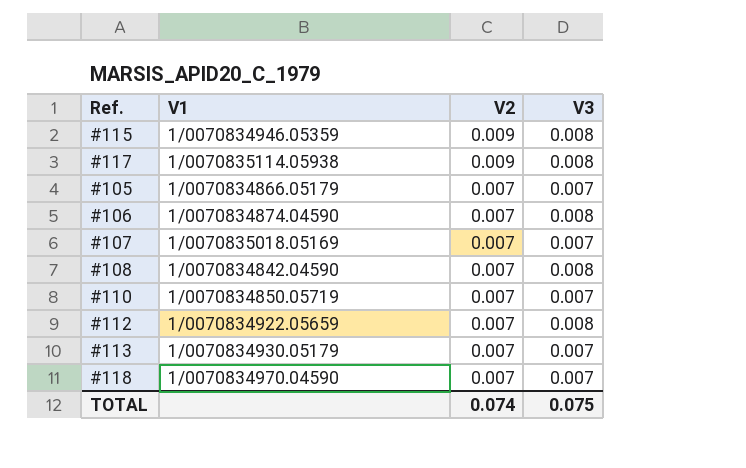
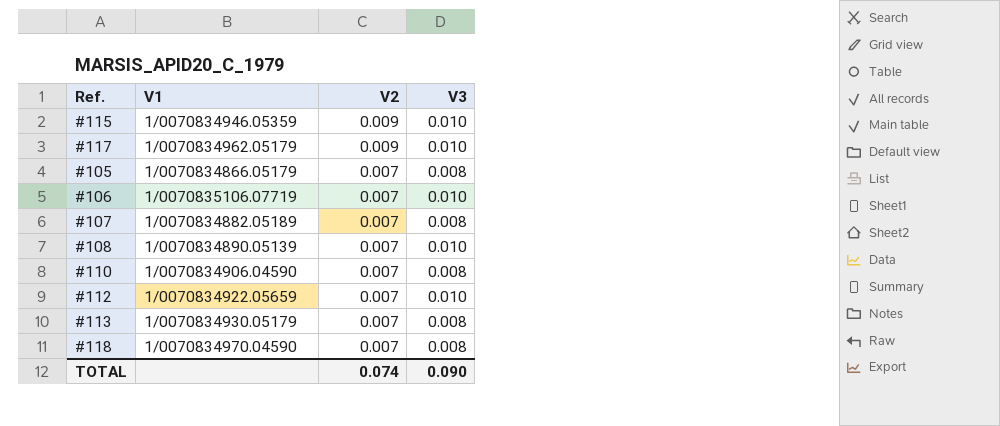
#115 | V3: 0.008 -> 0.010
#117 | V1: 1/0070835114.05938 -> 1/0070834962.05179
#117 | V3: 0.008 -> 0.010
#105 | V3: 0.007 -> 0.008
#106 | V1: 1/0070834874.04590 -> 1/0070835106.07719
#106 | V3: 0.008 -> 0.010
#107 | V1: 1/0070835018.05169 -> 1/0070834882.05189
#107 | V3: 0.007 -> 0.008
#108 | V1: 1/0070834842.04590 -> 1/0070834890.05139
#108 | V3: 0.008 -> 0.010
#110 | V1: 1/0070834850.05719 -> 1/0070834906.04590
#110 | V3: 0.007 -> 0.008
#112 | V3: 0.008 -> 0.010
#113 | V3: 0.007 -> 0.008
#118 | V3: 0.007 -> 0.008
TOTAL | V3: 0.075 -> 0.090

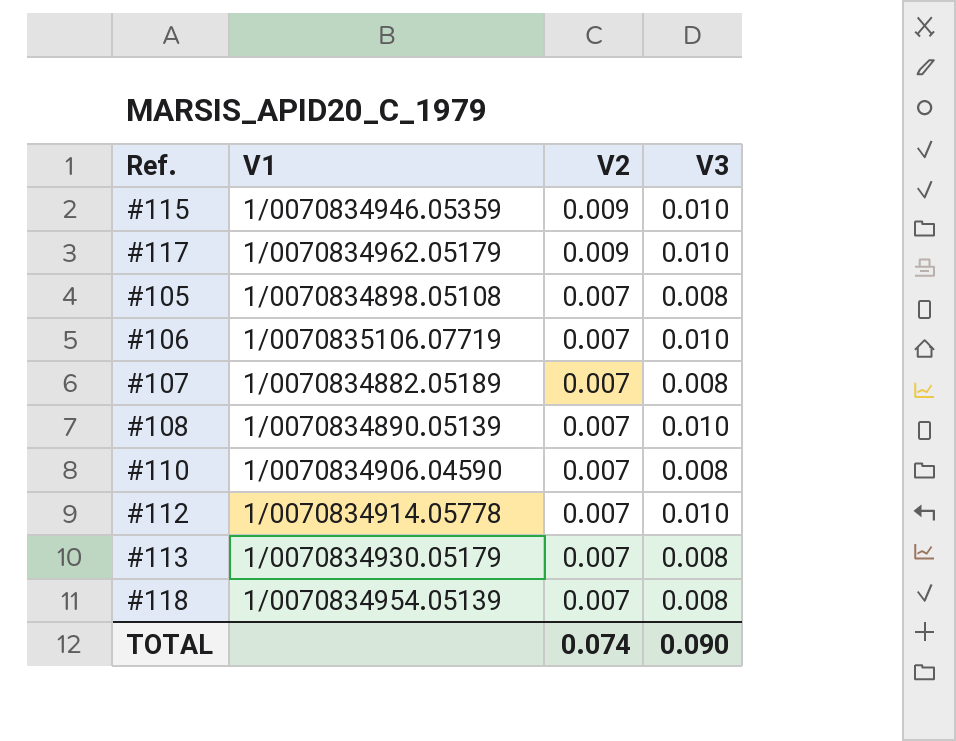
#105 | V1: 1/0070834866.05179 -> 1/0070834898.05108
#112 | V1: 1/0070834922.05659 -> 1/0070834914.05778
#118 | V1: 1/0070834970.04590 -> 1/0070834954.05139

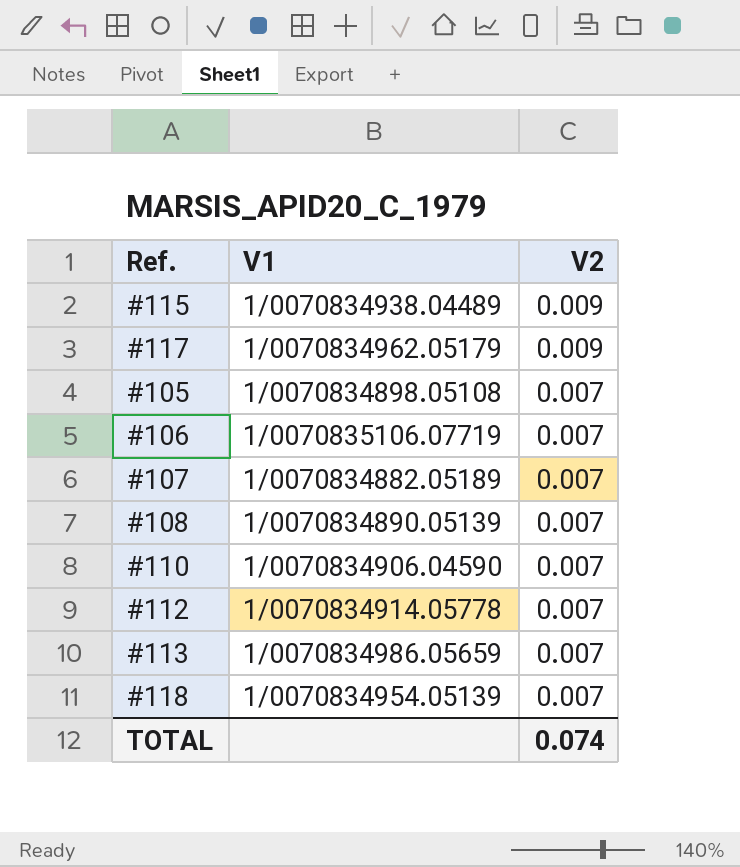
column V3 | position: 4 -> none
#115 | V1: 1/0070834946.05359 -> 1/0070834938.04489
#113 | V1: 1/0070834930.05179 -> 1/0070834986.05659

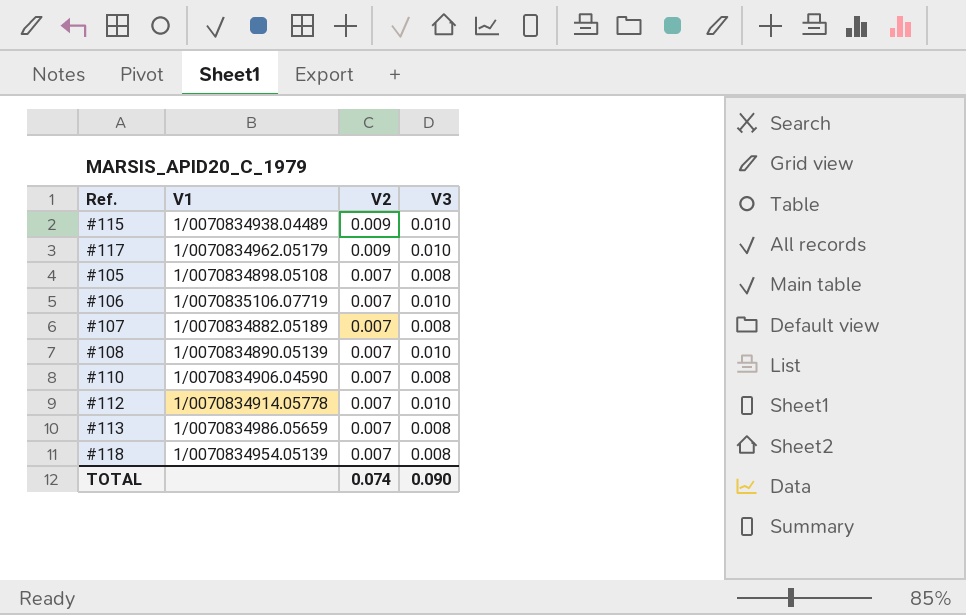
column V3 | position: none -> 4

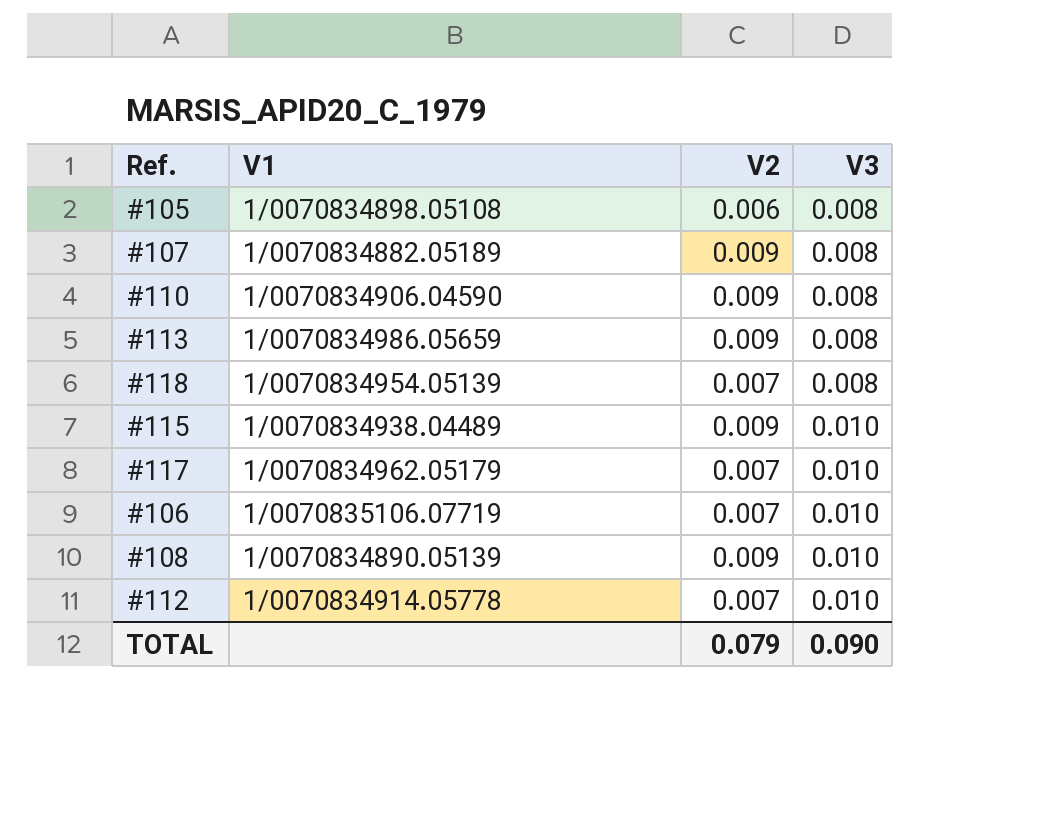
row order: V2 descending -> V3 ascending
#105 | V2: 0.007 -> 0.006
#107 | V2: 0.007 -> 0.009
#110 | V2: 0.007 -> 0.009
#113 | V2: 0.007 -> 0.009
#117 | V2: 0.009 -> 0.007
#108 | V2: 0.007 -> 0.009
TOTAL | V2: 0.074 -> 0.079

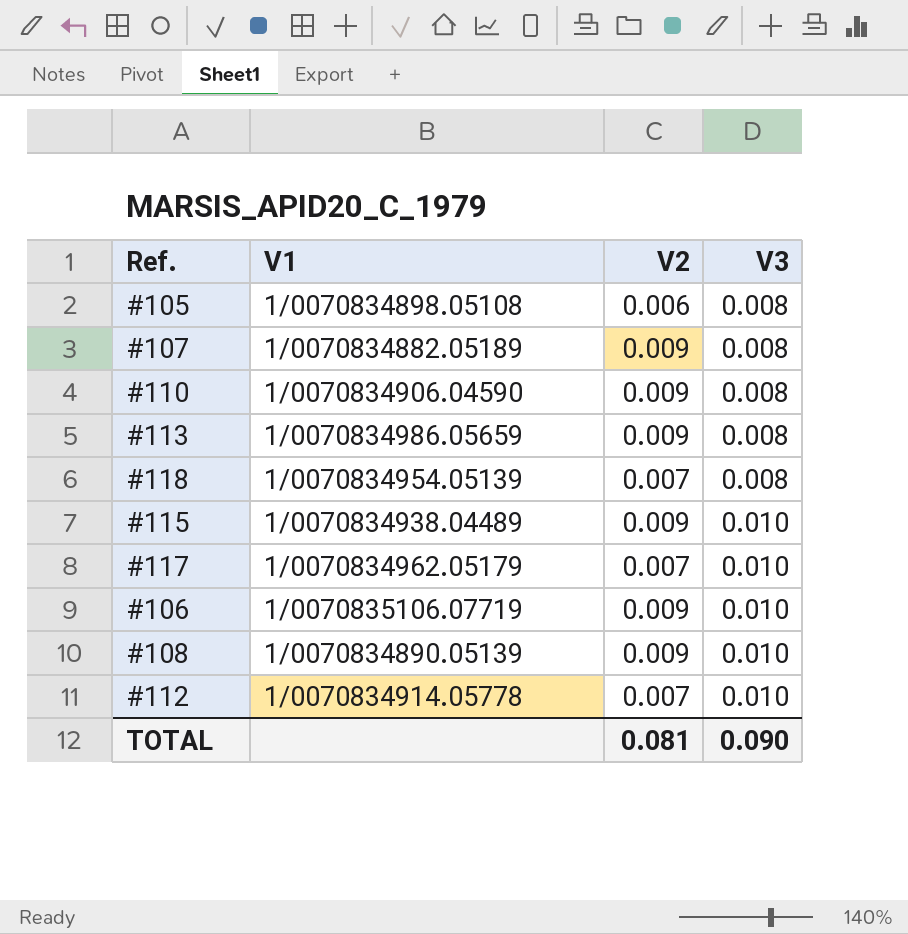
#106 | V2: 0.007 -> 0.009
TOTAL | V2: 0.079 -> 0.081

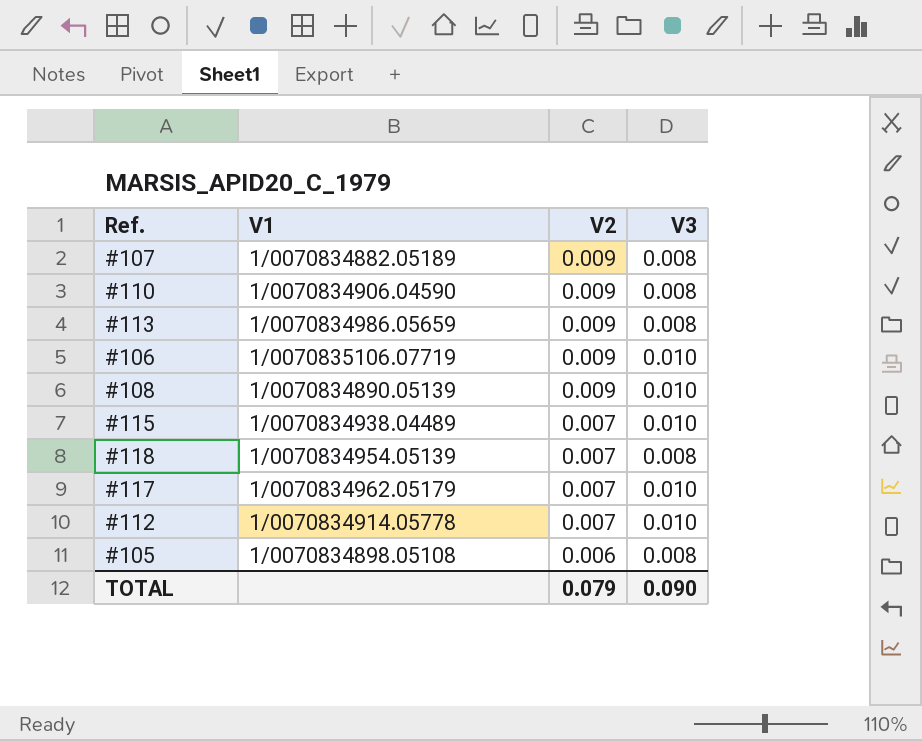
row order: V3 ascending -> V2 descending
#115 | V2: 0.009 -> 0.007
TOTAL | V2: 0.081 -> 0.079

